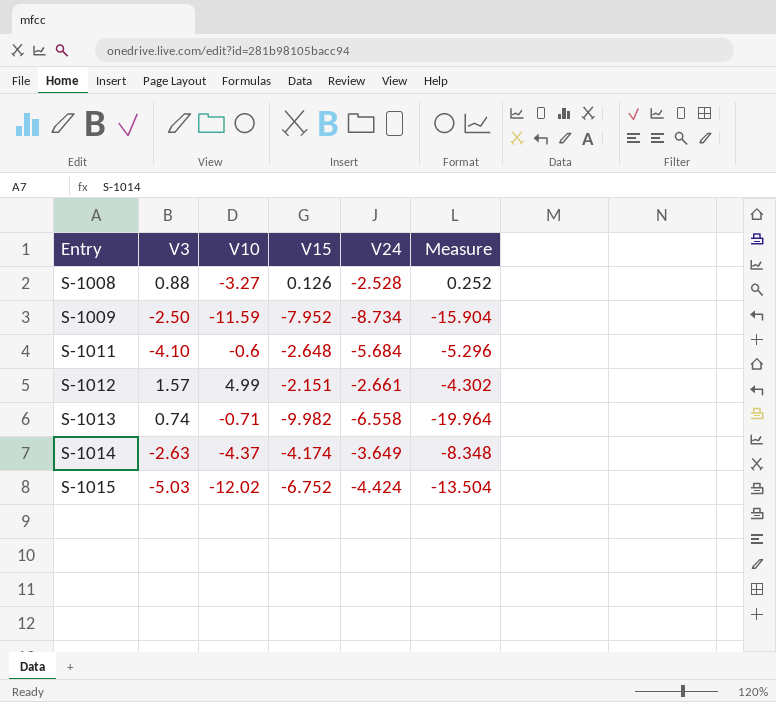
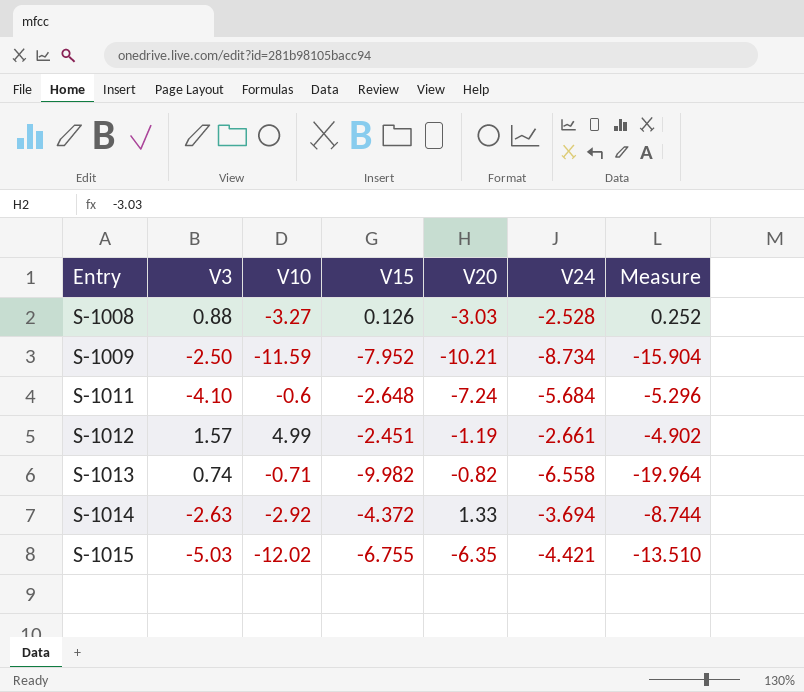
column V20 | position: none -> 5
S-1012 | V15: -2.151 -> -2.451
S-1012 | Measure: -4.302 -> -4.902
S-1014 | V10: -4.37 -> -2.92
S-1014 | V15: -4.174 -> -4.372
S-1014 | V24: -3.649 -> -3.694
S-1014 | Measure: -8.348 -> -8.744
S-1015 | V15: -6.752 -> -6.755
S-1015 | V24: -4.424 -> -4.421
S-1015 | Measure: -13.504 -> -13.510

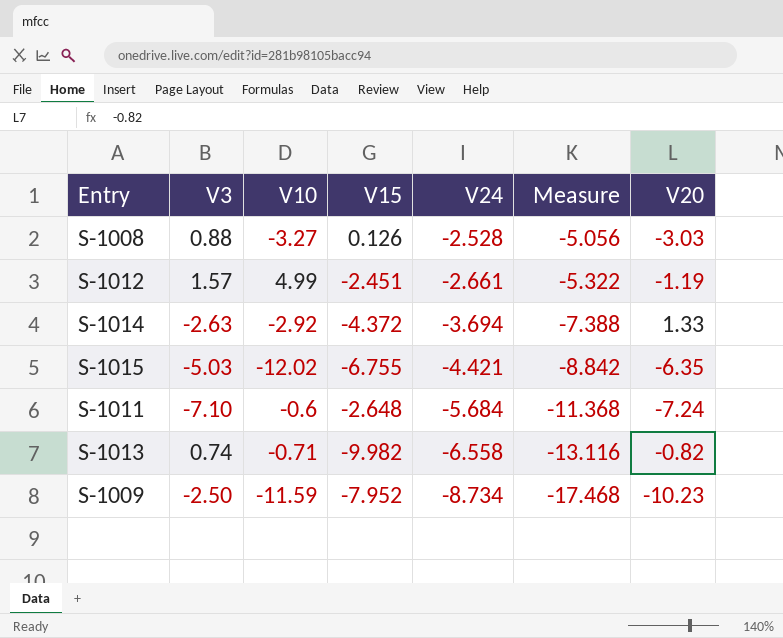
row order: Entry ascending -> V24 descending
column Measure | formula: [V15] * 2 -> [V24] * 2
column V20 | position: 5 -> 7
S-1011 | V3: -4.10 -> -7.10
S-1009 | V20: -10.21 -> -10.23

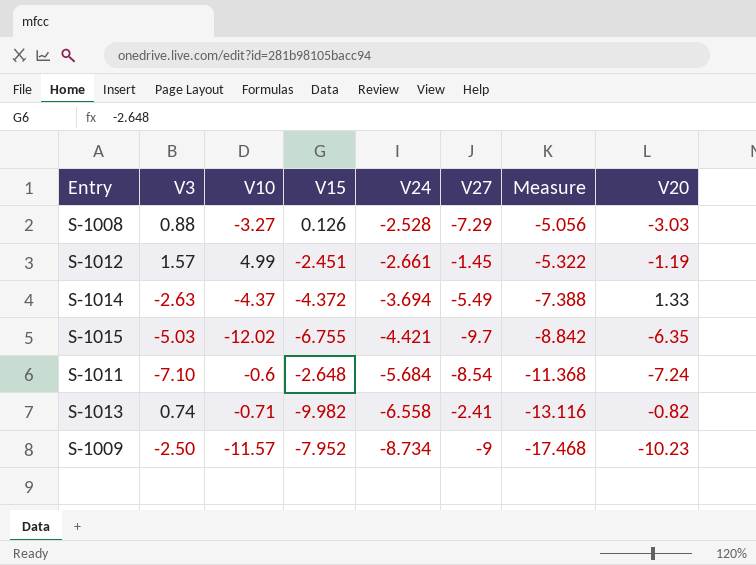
column V27 | position: none -> 6
S-1014 | V10: -2.92 -> -4.37
S-1009 | V10: -11.59 -> -11.57

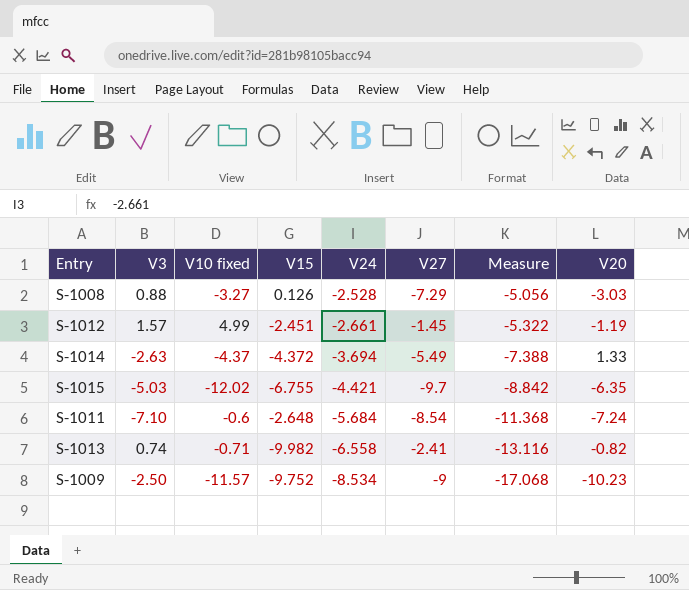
column name: V10 -> V10 fixed
S-1009 | V15: -7.952 -> -9.752
S-1009 | V24: -8.734 -> -8.534
S-1009 | Measure: -17.468 -> -17.068

